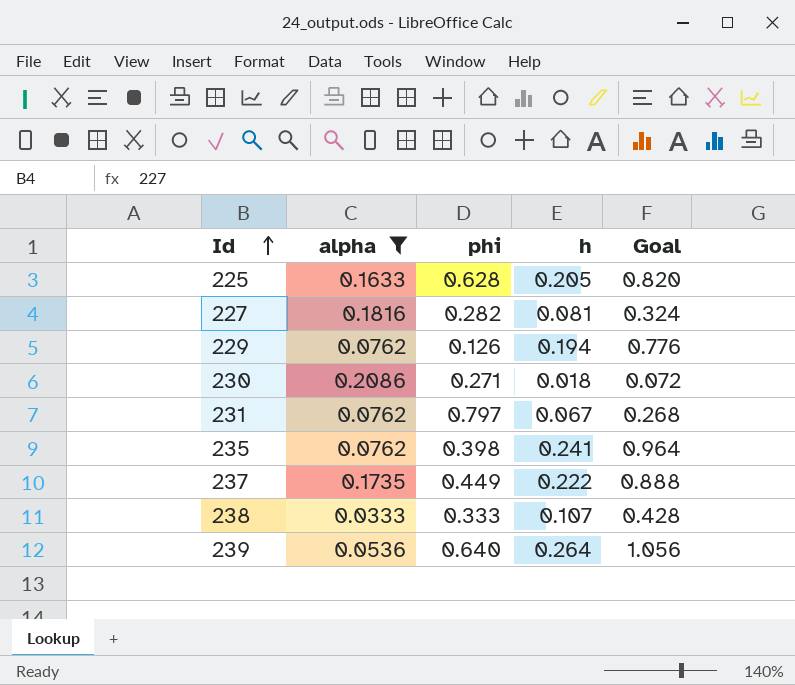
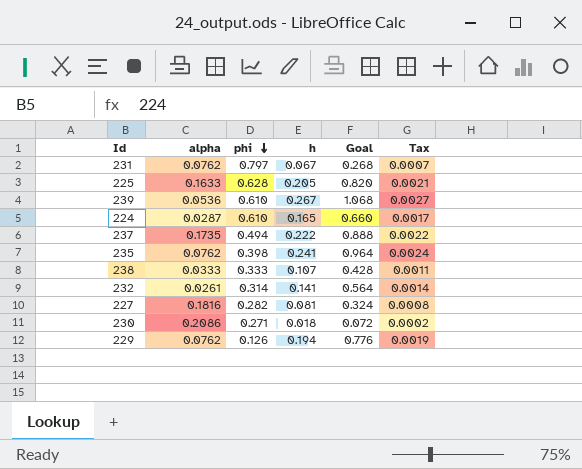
filter: alpha >= 0.0333 -> none
row order: Id ascending -> phi descending
column Tax | formula: none -> [h] * 0.01
239 | phi: 0.640 -> 0.610
239 | h: 0.264 -> 0.267
239 | Goal: 1.056 -> 1.068
237 | phi: 0.449 -> 0.494

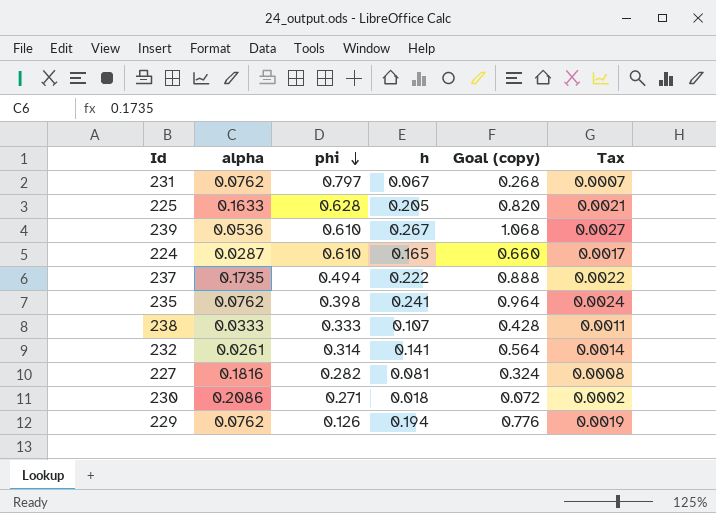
column name: Goal -> Goal (copy)

